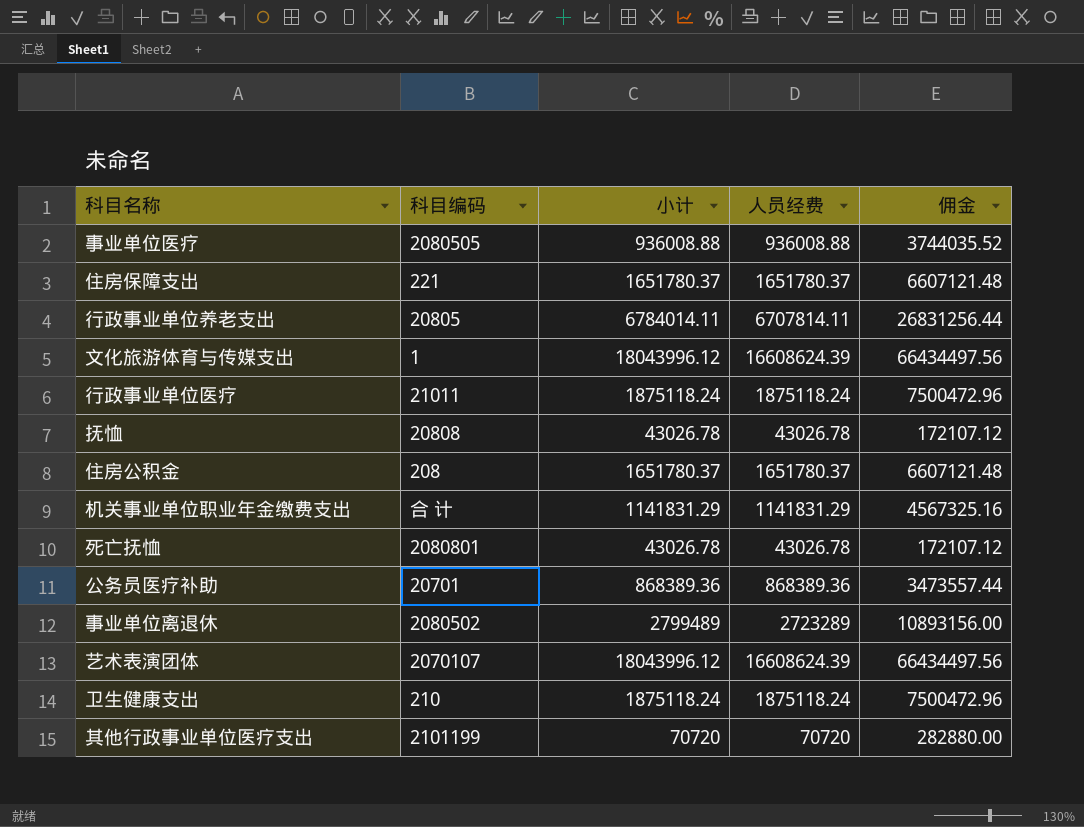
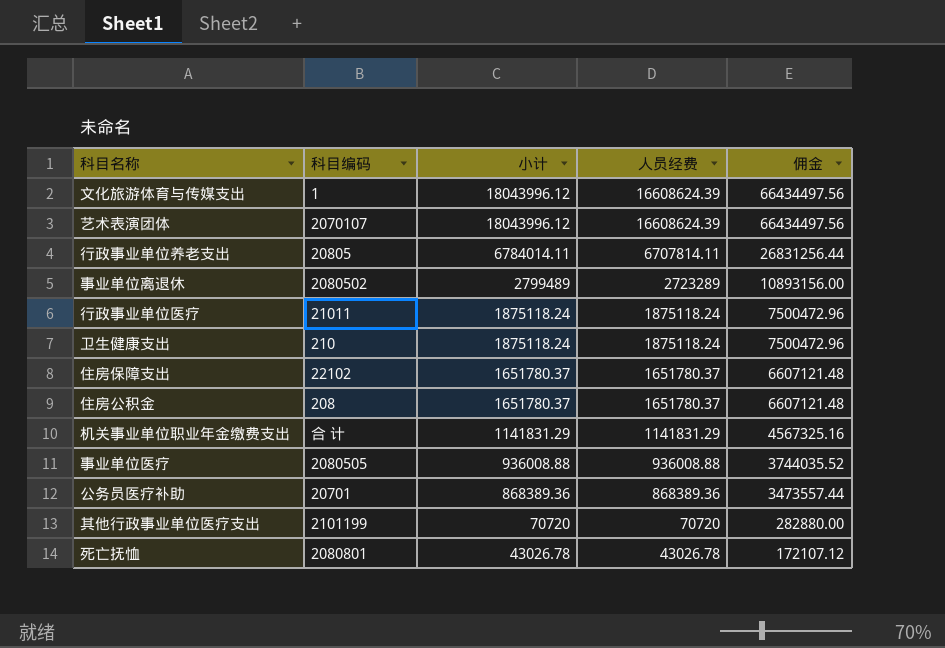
row order: none -> 小计 descending
row 抚恤: 20808 | 43026.78 | 43026.78 | 172107.12 -> none
住房保障支出 | 科目编码: 221 -> 22102

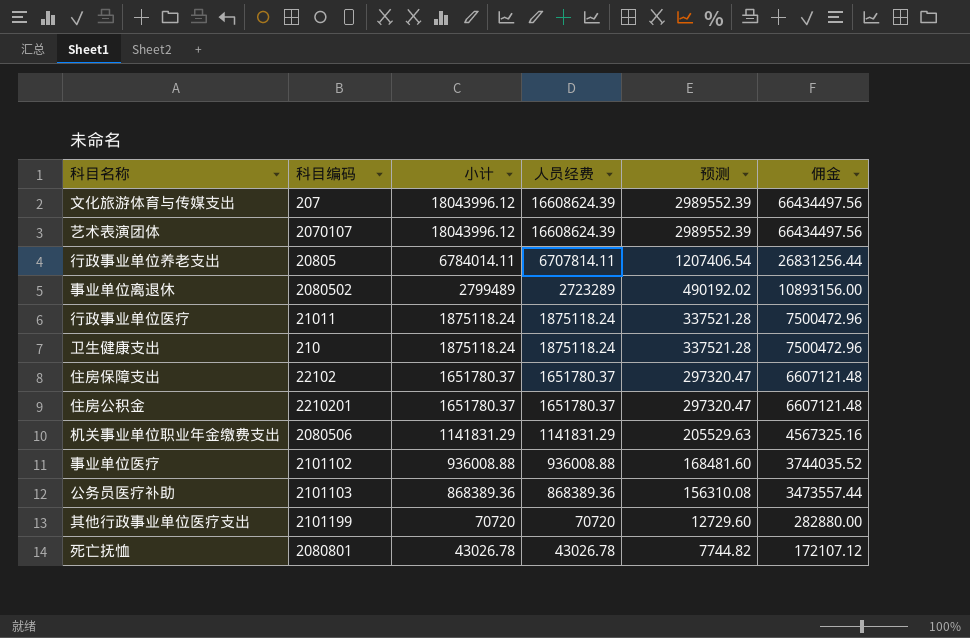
column 预测 | formula: none -> [人员经费] * 0.18
文化旅游体育与传媒支出 | 科目编码: 1 -> 207
住房公积金 | 科目编码: 208 -> 2210201
机关事业单位职业年金缴费支出 | 科目编码: 合 计 -> 2080506
事业单位医疗 | 科目编码: 2080505 -> 2101102
公务员医疗补助 | 科目编码: 20701 -> 2101103

